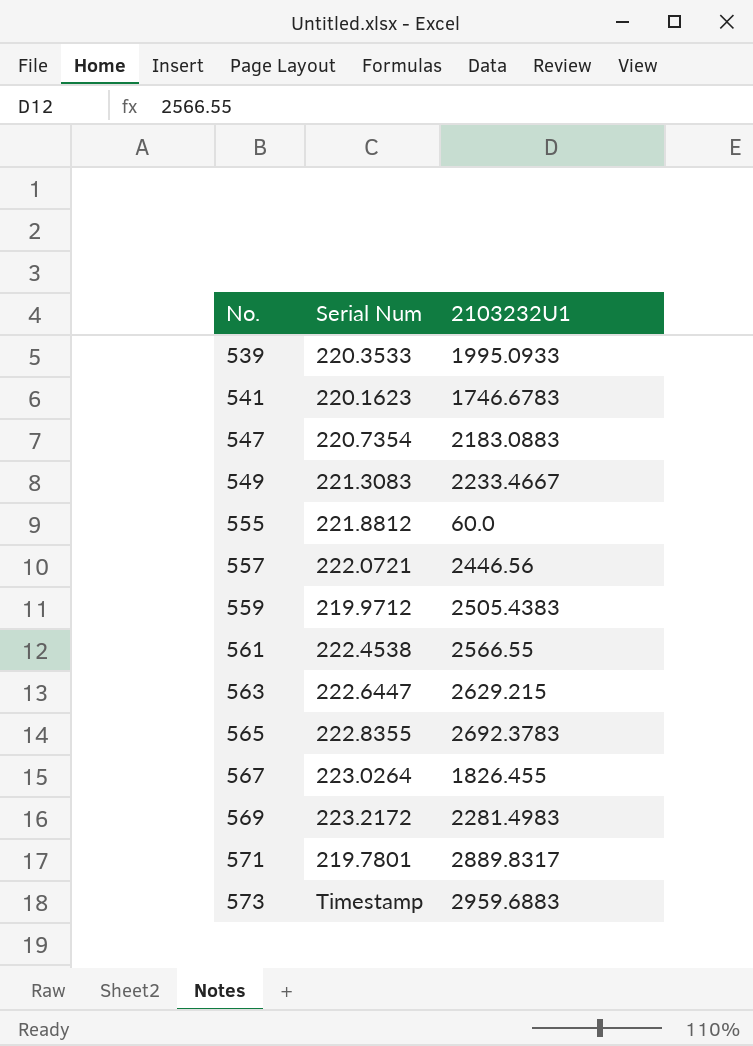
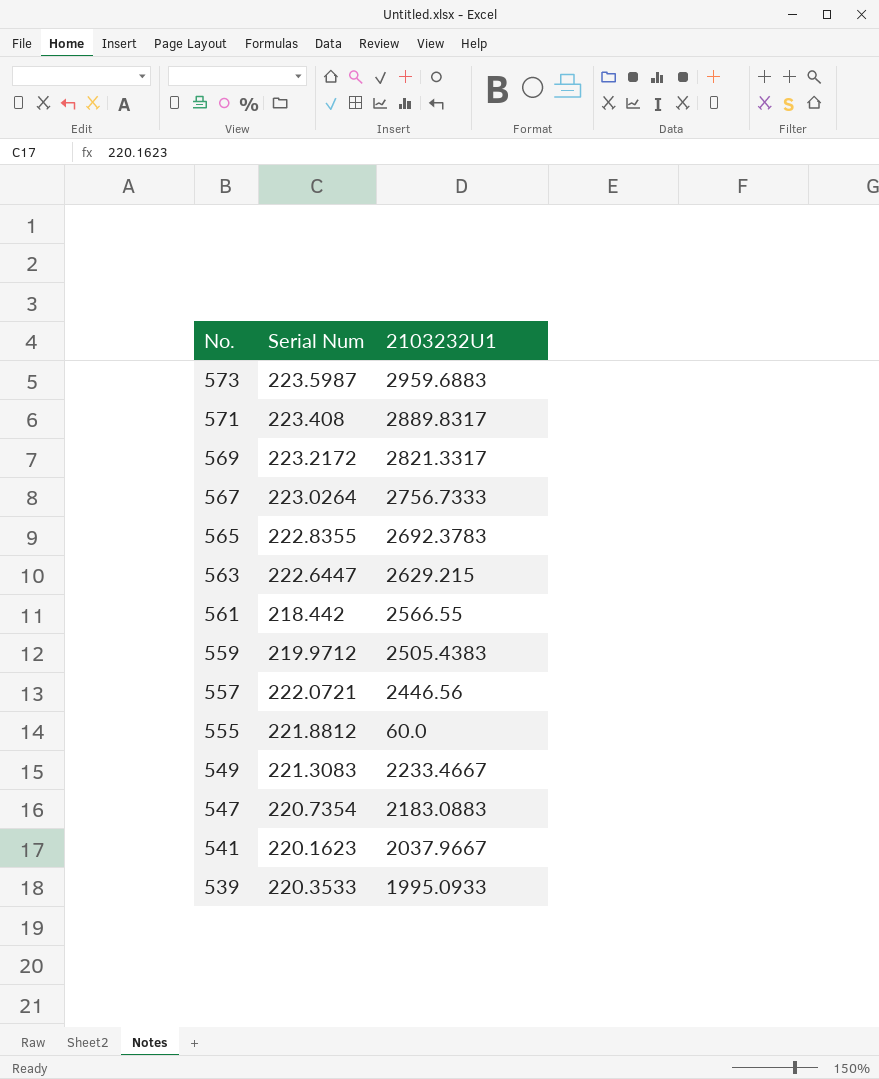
row order: No. ascending -> No. descending
573 | Serial Num: Timestamp -> 223.5987
571 | Serial Num: 219.7801 -> 223.408
569 | 2103232U1: 2281.4983 -> 2821.3317
567 | 2103232U1: 1826.455 -> 2756.7333
561 | Serial Num: 222.4538 -> 218.442
541 | 2103232U1: 1746.6783 -> 2037.9667

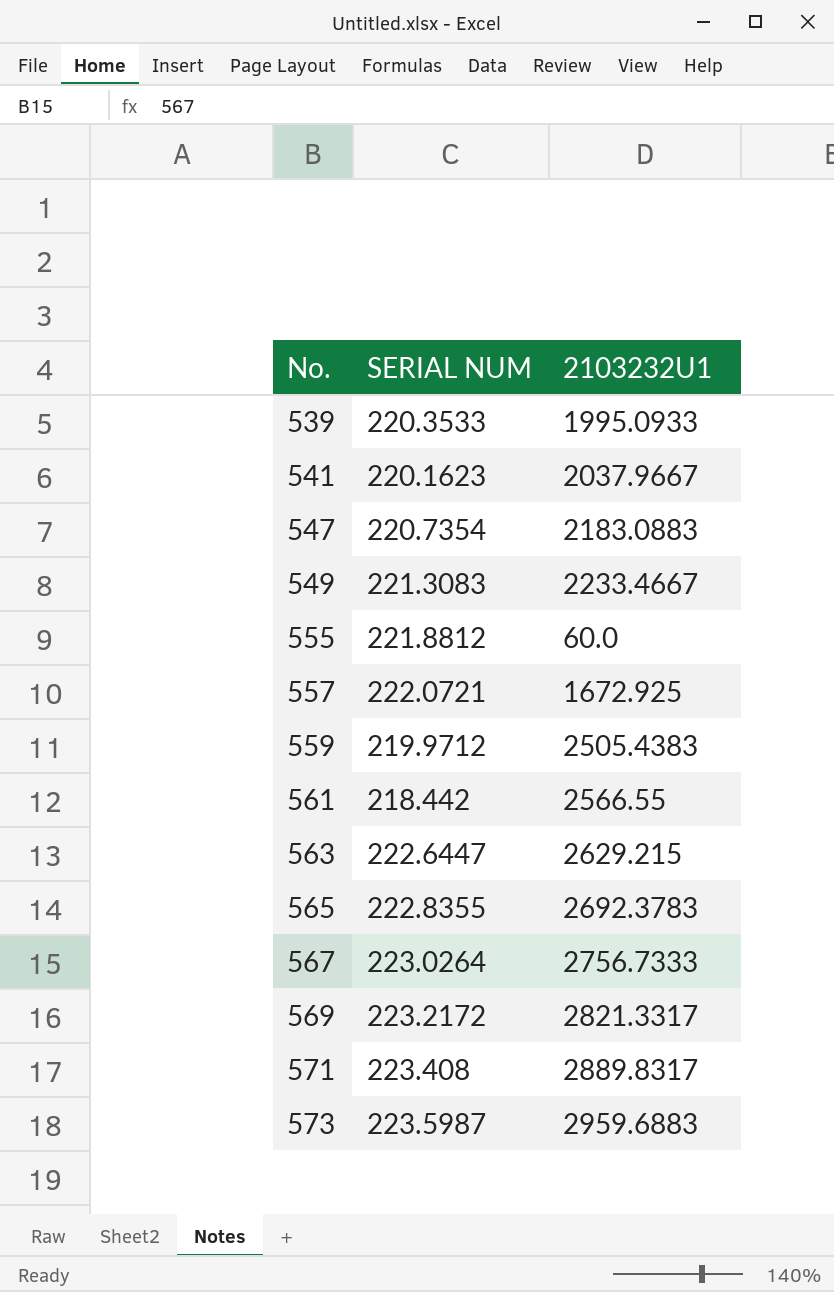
row order: No. descending -> No. ascending
column name: Serial Num -> SERIAL NUM
557 | 2103232U1: 2446.56 -> 1672.925

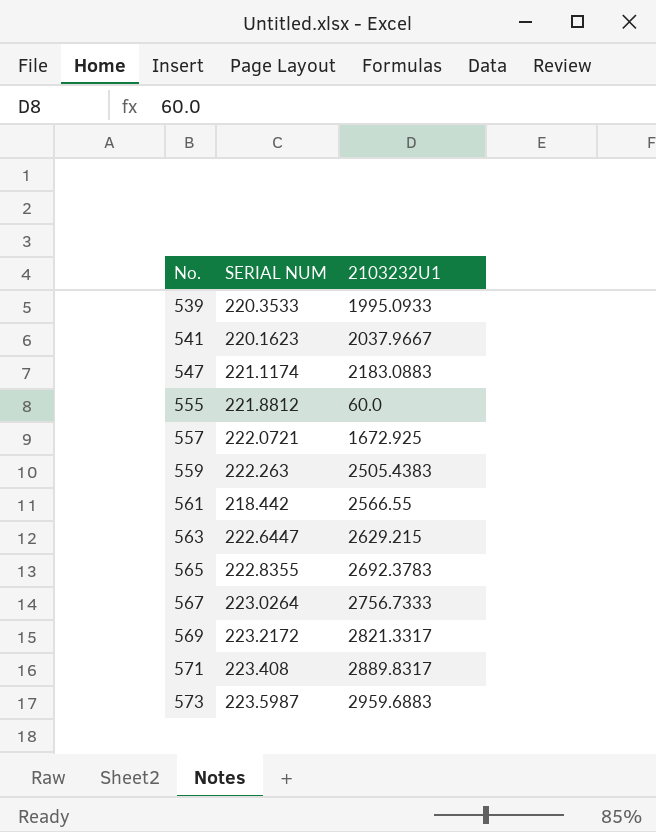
row 549: 221.3083 | 2233.4667 -> none
547 | SERIAL NUM: 220.7354 -> 221.1174
559 | SERIAL NUM: 219.9712 -> 222.263

